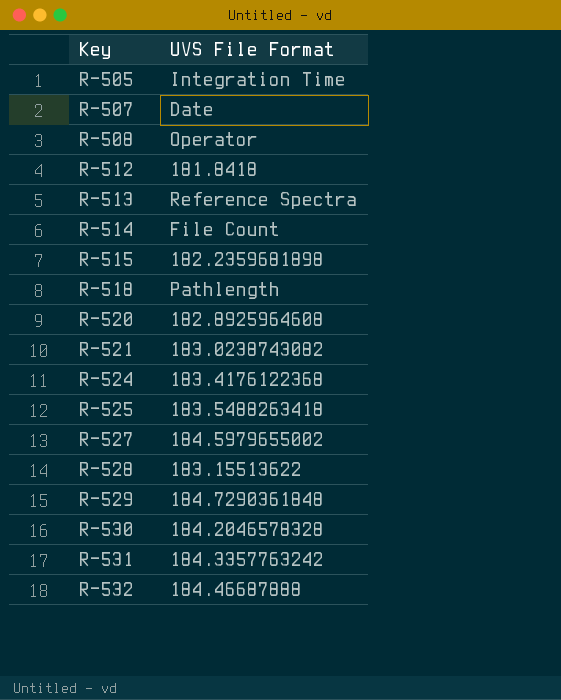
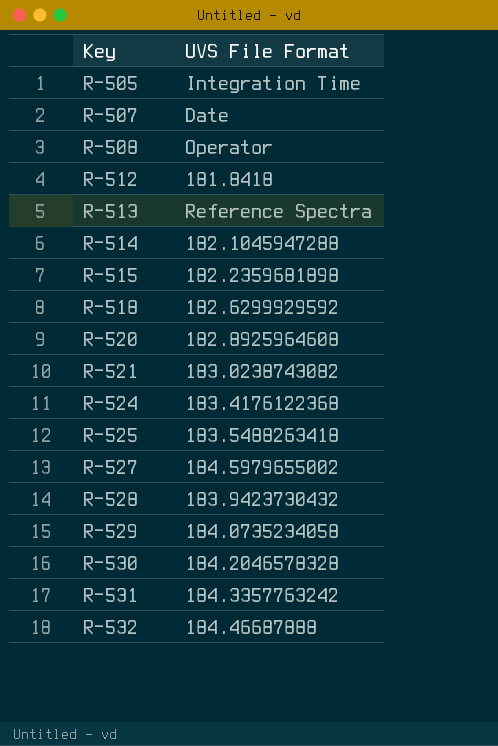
R-514 | UVS File Format: File Count -> 182.1045947288
R-518 | UVS File Format: Pathlength -> 182.6299929592
R-528 | UVS File Format: 183.15513622 -> 183.9423730432
R-529 | UVS File Format: 184.7290361848 -> 184.0735234058

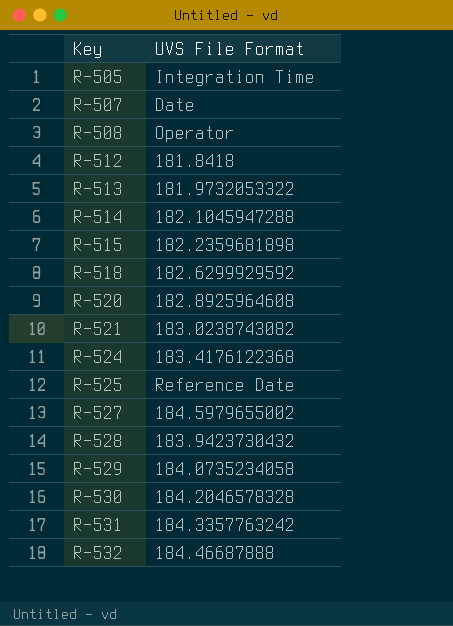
R-513 | UVS File Format: Reference Spectra -> 181.9732053322
R-525 | UVS File Format: 183.5488263418 -> Reference Date

